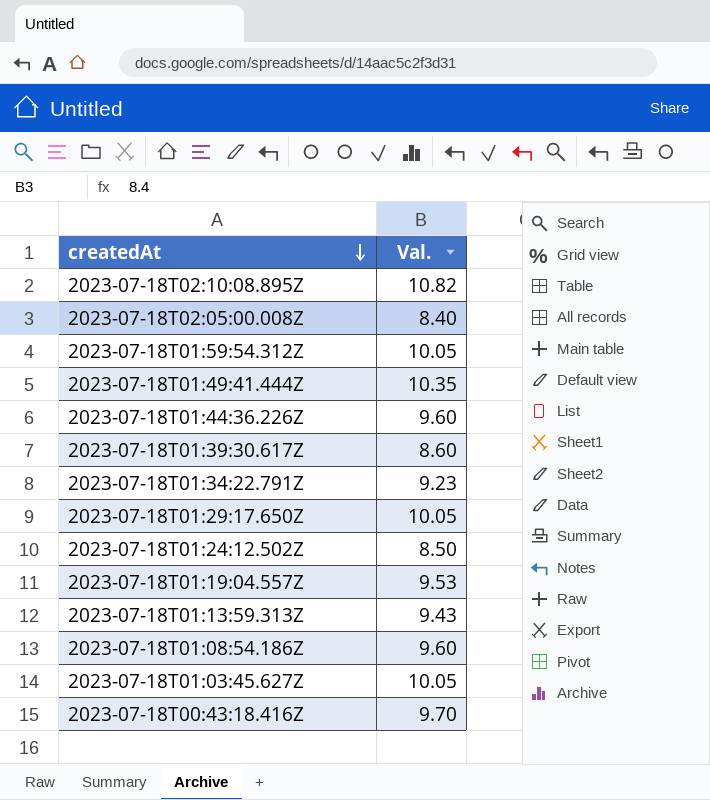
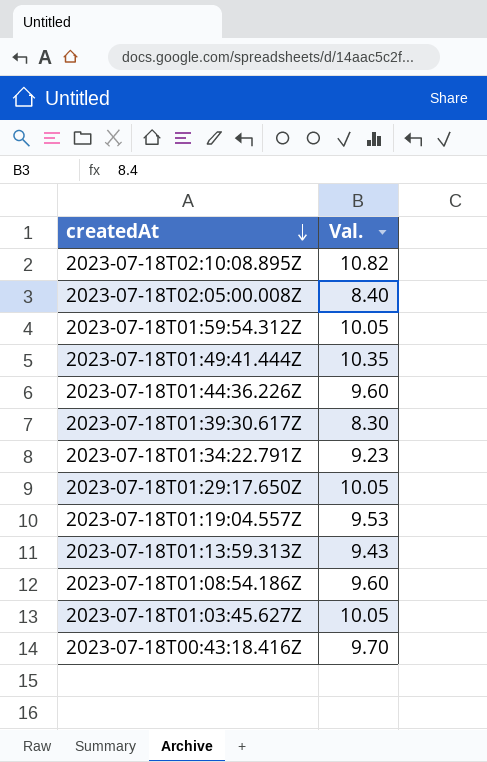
row 2023-07-18T01:24:12.502Z: 8.50 -> none
2023-07-18T01:39:30.617Z | Val.: 8.60 -> 8.30

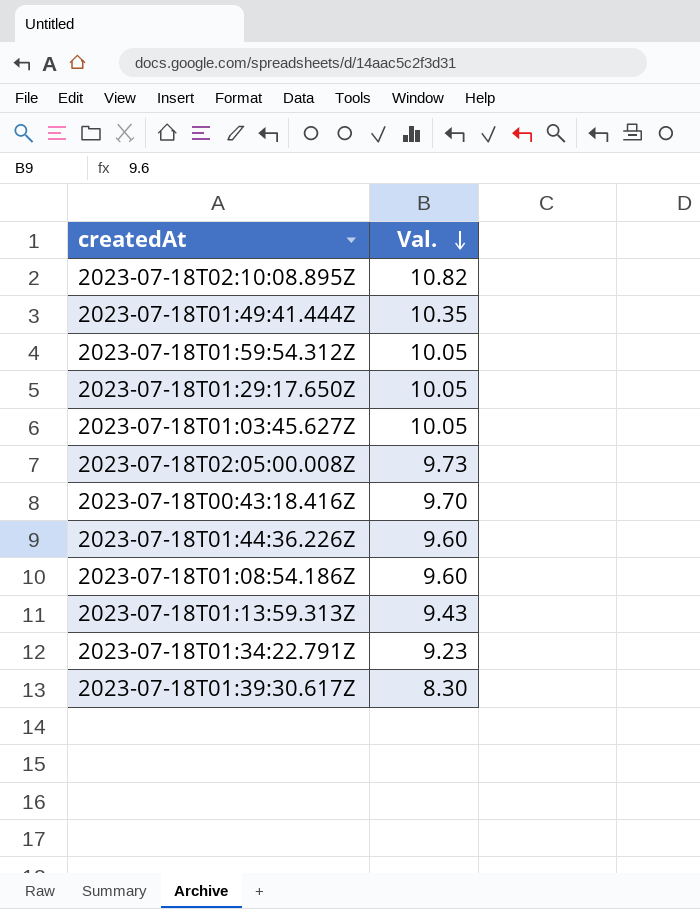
row order: createdAt descending -> Val. descending
row 2023-07-18T01:19:04.557Z: 9.53 -> none
2023-07-18T02:05:00.008Z | Val.: 8.40 -> 9.73

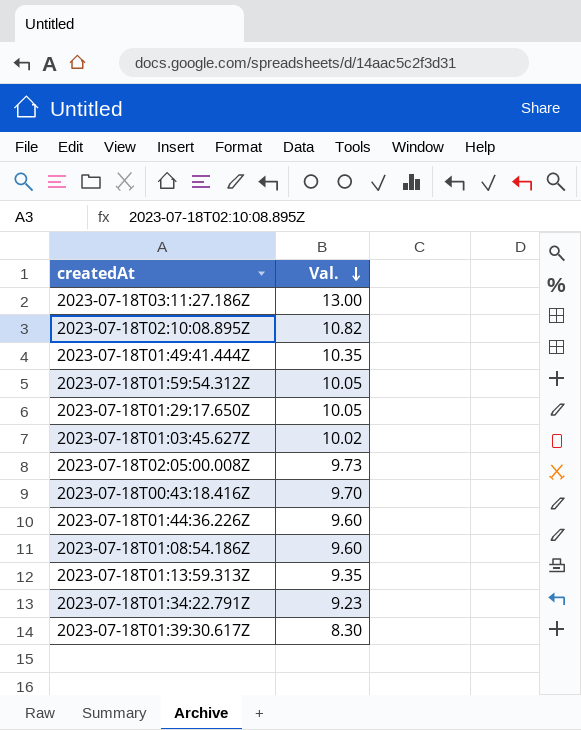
row 2023-07-18T03:11:27.186Z: none -> 13.00
2023-07-18T01:03:45.627Z | Val.: 10.05 -> 10.02
2023-07-18T01:13:59.313Z | Val.: 9.43 -> 9.35

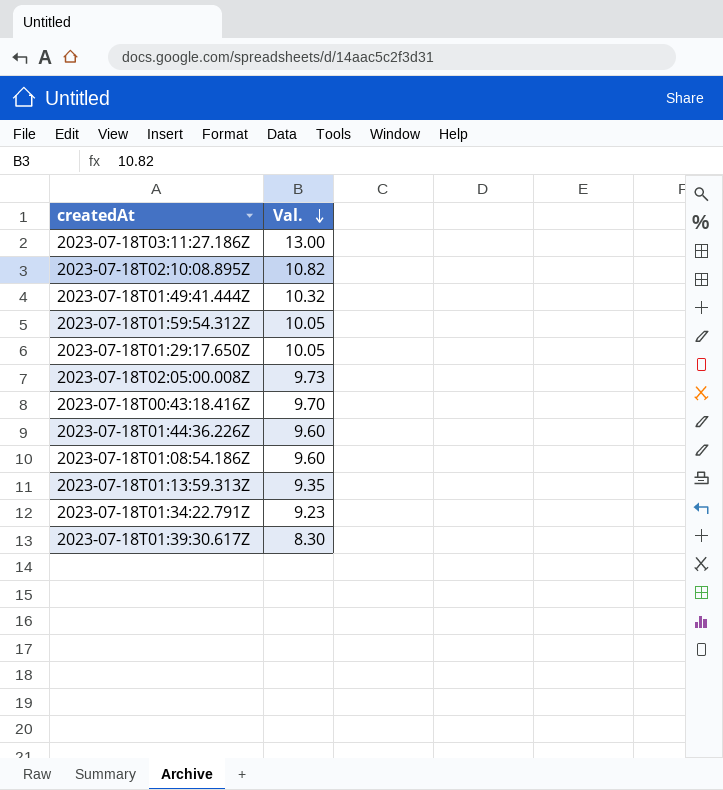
row 2023-07-18T01:03:45.627Z: 10.02 -> none
2023-07-18T01:49:41.444Z | Val.: 10.35 -> 10.32

